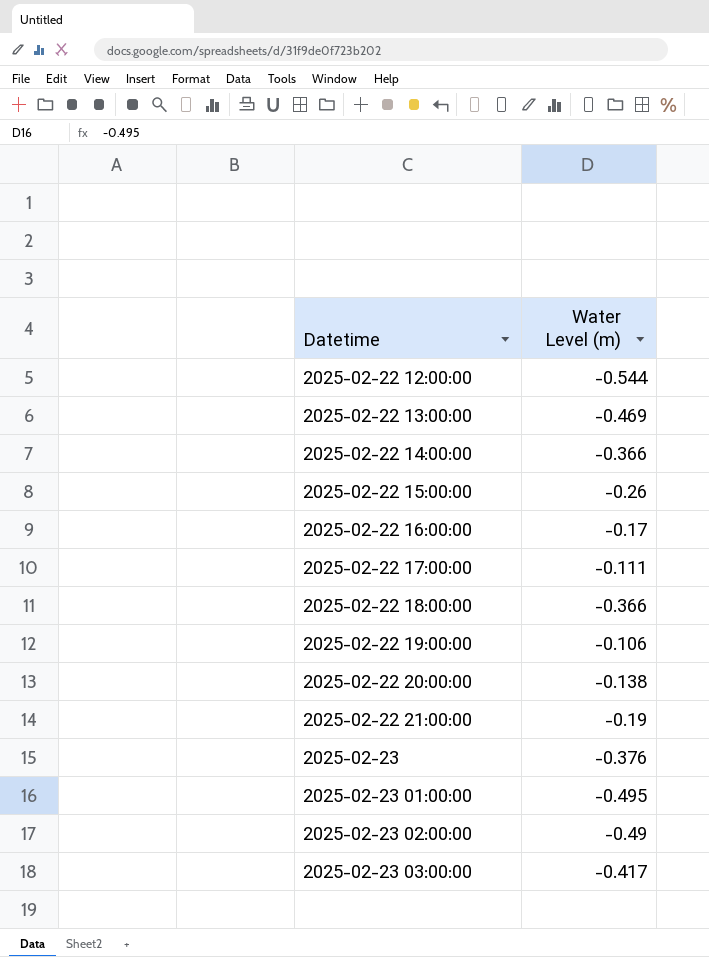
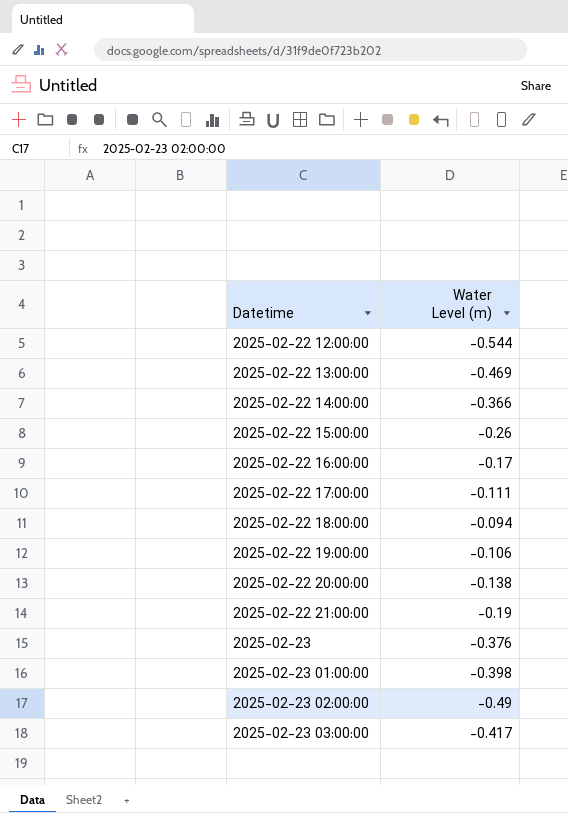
2025-02-22 18:00:00 | Water Level (m): -0.366 -> -0.094
2025-02-23 01:00:00 | Water Level (m): -0.495 -> -0.398

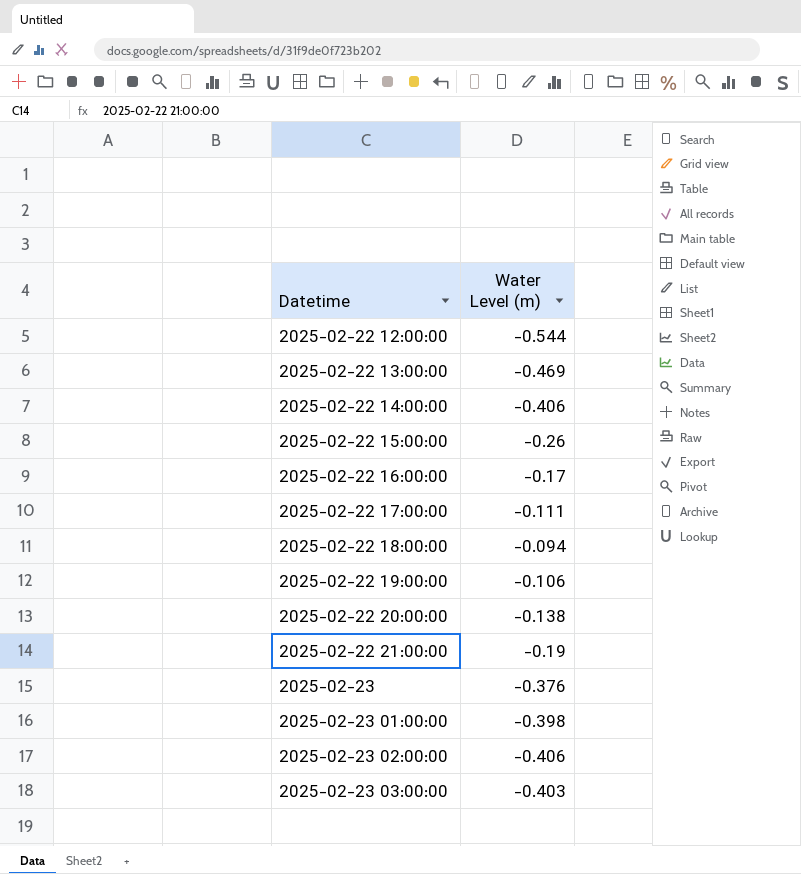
2025-02-22 14:00:00 | Water Level (m): -0.366 -> -0.406
2025-02-23 02:00:00 | Water Level (m): -0.49 -> -0.406
2025-02-23 03:00:00 | Water Level (m): -0.417 -> -0.403

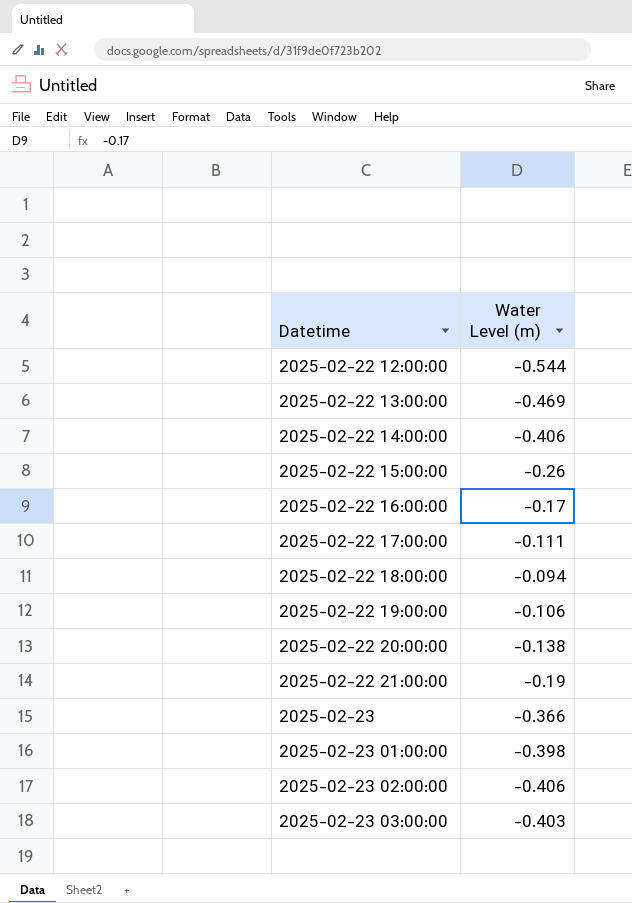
2025-02-23 | Water Level (m): -0.376 -> -0.366

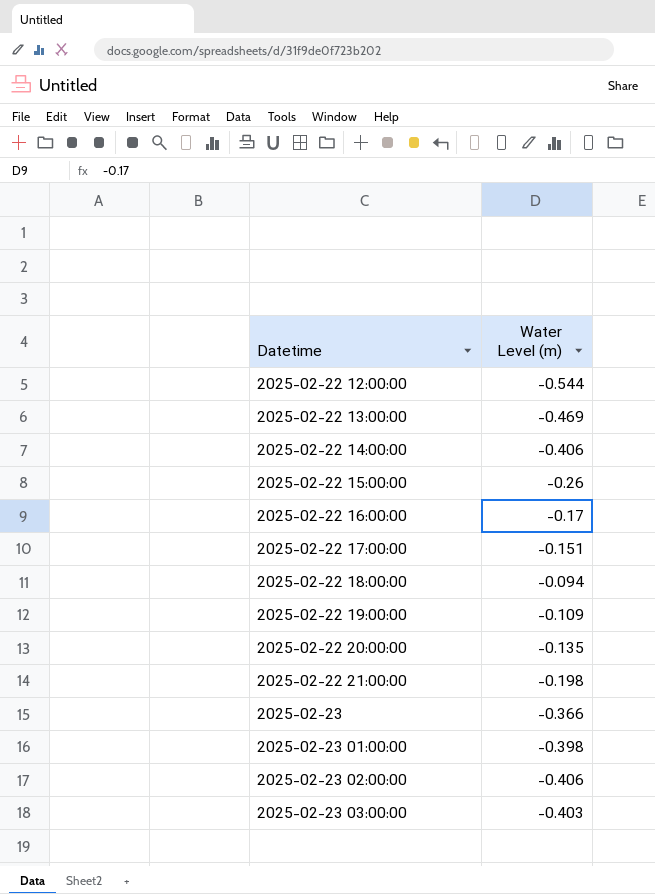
2025-02-22 17:00:00 | Water Level (m): -0.111 -> -0.151
2025-02-22 19:00:00 | Water Level (m): -0.106 -> -0.109
2025-02-22 20:00:00 | Water Level (m): -0.138 -> -0.135
2025-02-22 21:00:00 | Water Level (m): -0.19 -> -0.198

